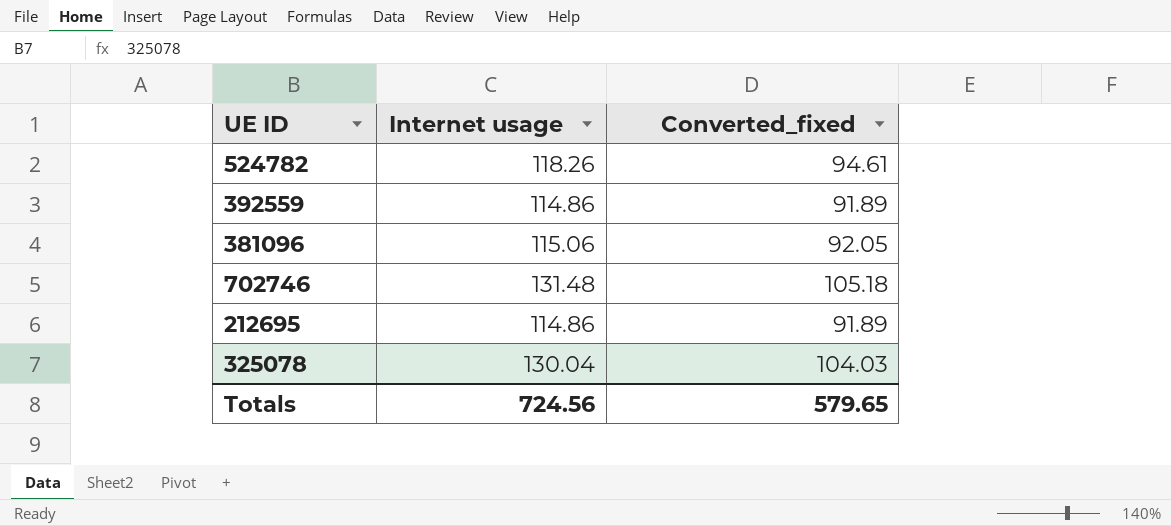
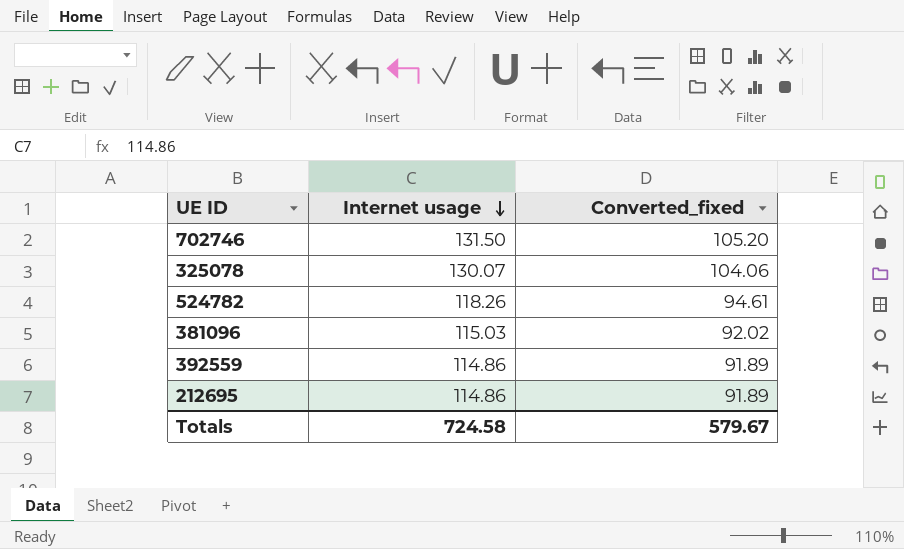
row order: none -> Internet usage descending
702746 | Internet usage: 131.48 -> 131.50
702746 | Converted_fixed: 105.18 -> 105.20
325078 | Internet usage: 130.04 -> 130.07
325078 | Converted_fixed: 104.03 -> 104.06
381096 | Internet usage: 115.06 -> 115.03
381096 | Converted_fixed: 92.05 -> 92.02
Totals | Internet usage: 724.56 -> 724.58
Totals | Converted_fixed: 579.65 -> 579.67

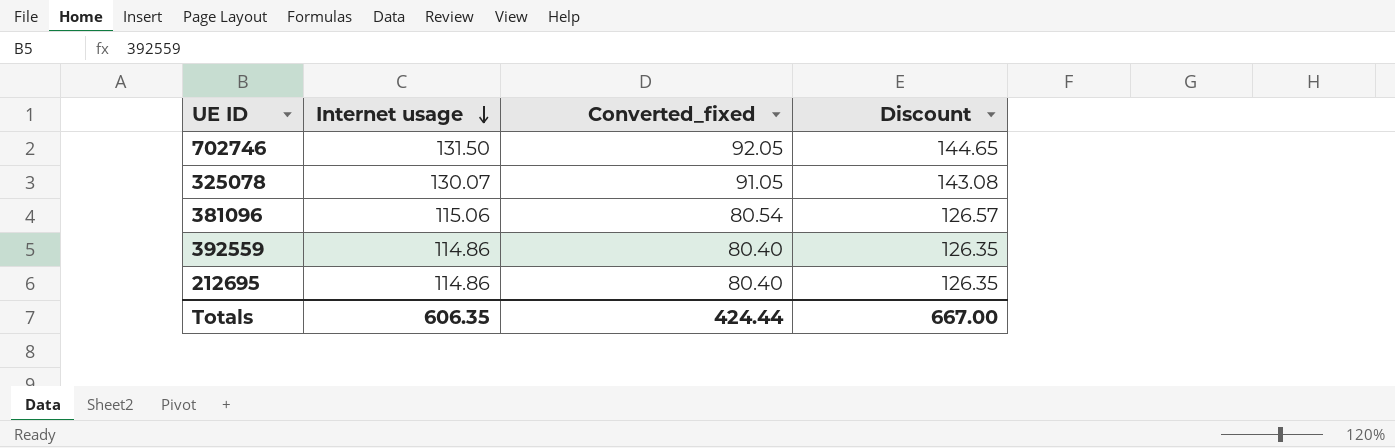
column Converted_fixed | formula: [Internet usage] * 0.8 -> [Internet usage] * 0.7
column Discount | formula: none -> [Internet usage] * 1.1
row 524782: 118.26 | 94.61 -> none
381096 | Internet usage: 115.03 -> 115.06
Totals | Internet usage: 724.58 -> 606.35
Totals | Converted_fixed: 579.67 -> 424.44

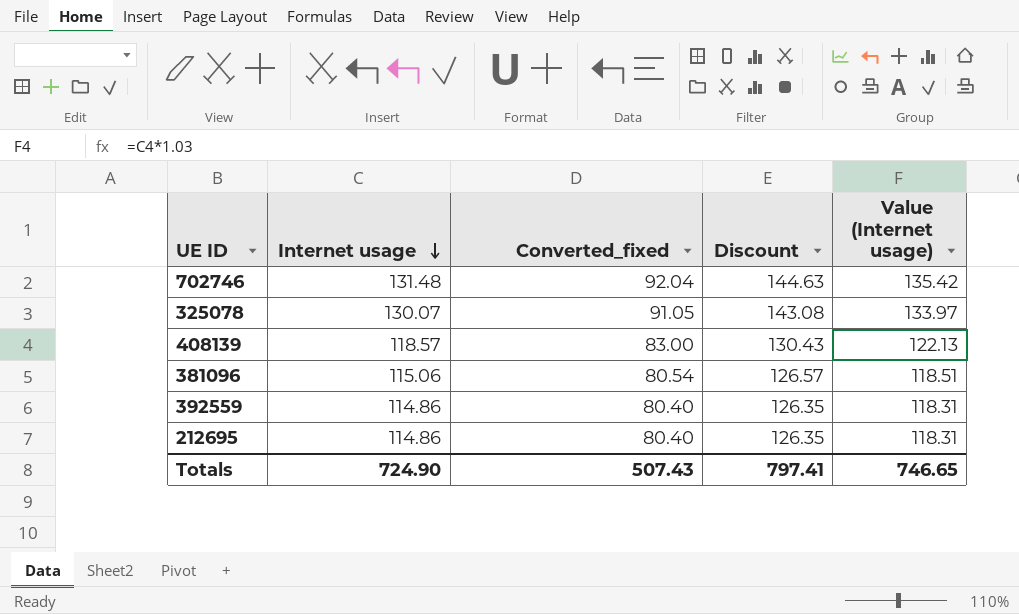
column Value (Internet usage) | formula: none -> [Internet usage] * 1.03
702746 | Internet usage: 131.50 -> 131.48
702746 | Converted_fixed: 92.05 -> 92.04
702746 | Discount: 144.65 -> 144.63
row 408139: none -> 118.57 | 83.00 | 130.43 | 122.13
Totals | Internet usage: 606.35 -> 724.90
Totals | Converted_fixed: 424.44 -> 507.43
Totals | Discount: 667.00 -> 797.41

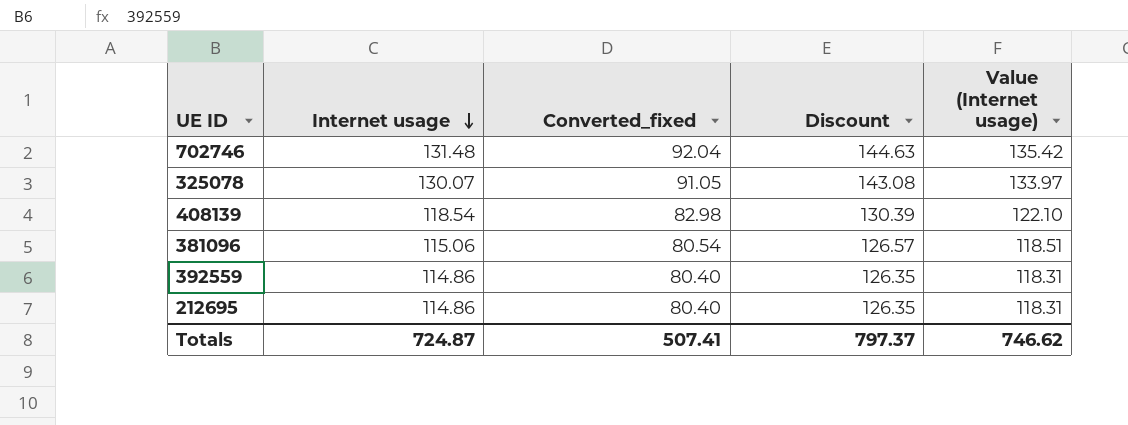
408139 | Internet usage: 118.57 -> 118.54
408139 | Converted_fixed: 83.00 -> 82.98
408139 | Discount: 130.43 -> 130.39
408139 | Value (Internet usage): 122.13 -> 122.10
Totals | Internet usage: 724.90 -> 724.87
Totals | Converted_fixed: 507.43 -> 507.41
Totals | Discount: 797.41 -> 797.37
Totals | Value (Internet usage): 746.65 -> 746.62

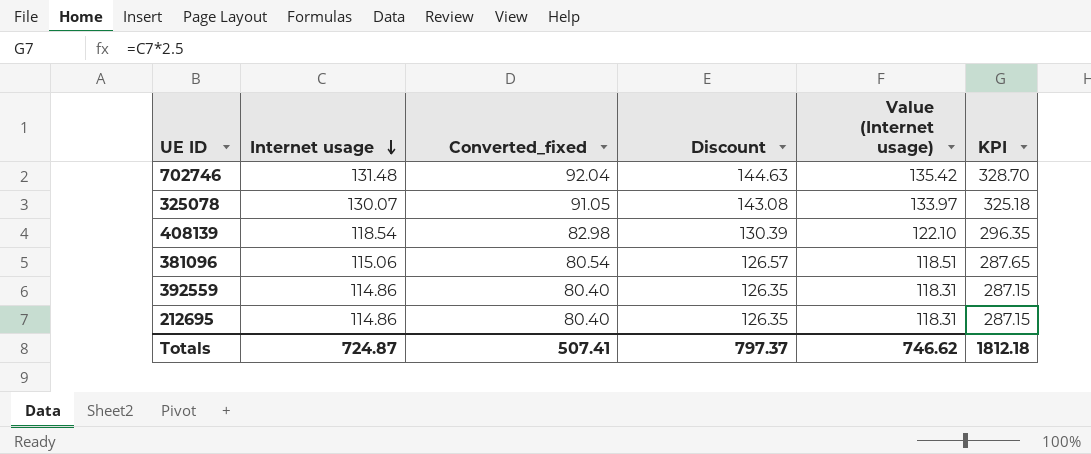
column KPI | formula: none -> [Internet usage] * 2.5

